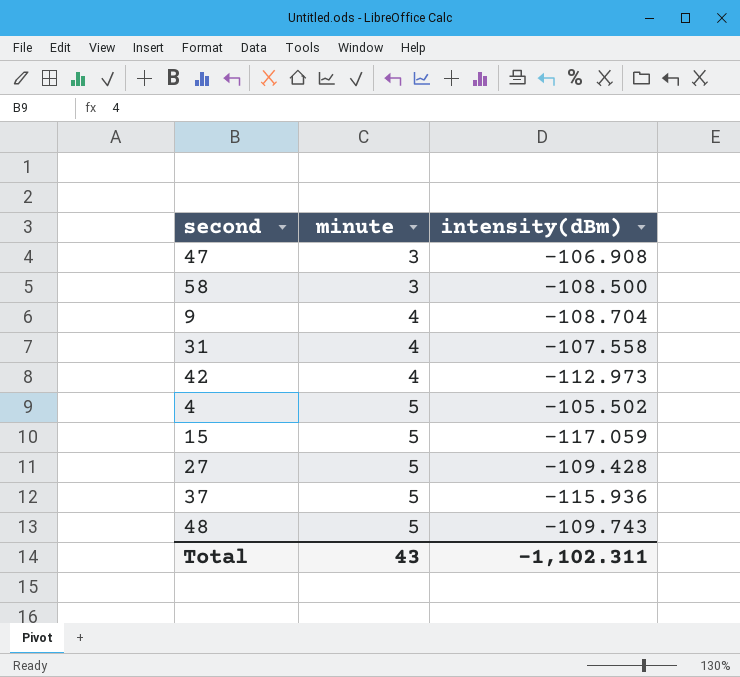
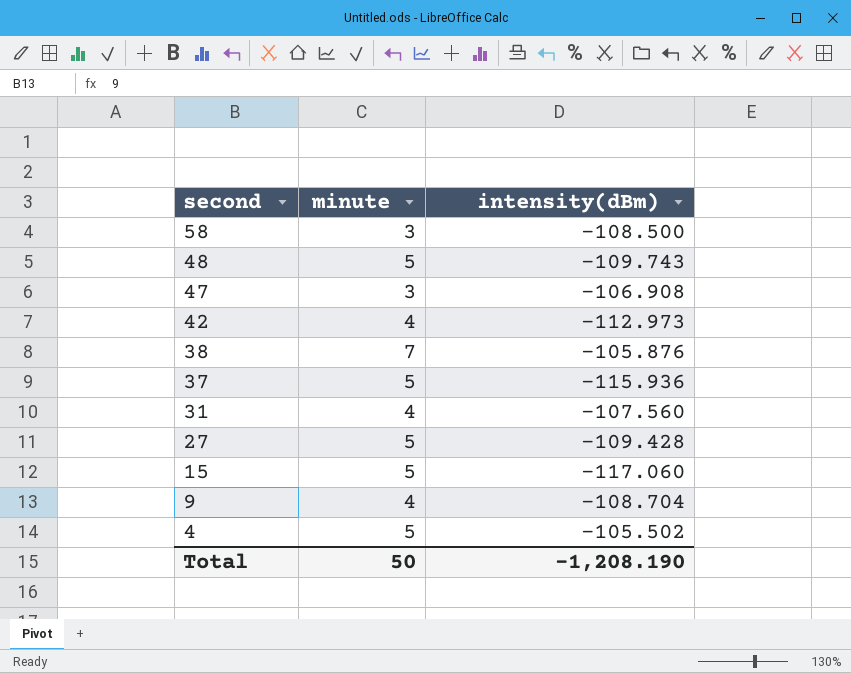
row order: minute ascending -> second descending
row 38: none -> 7 | -105.876
31 | intensity(dBm): -107.558 -> -107.560
15 | intensity(dBm): -117.059 -> -117.060
Total | minute: 43 -> 50
Total | intensity(dBm): -1,102.311 -> -1,208.190

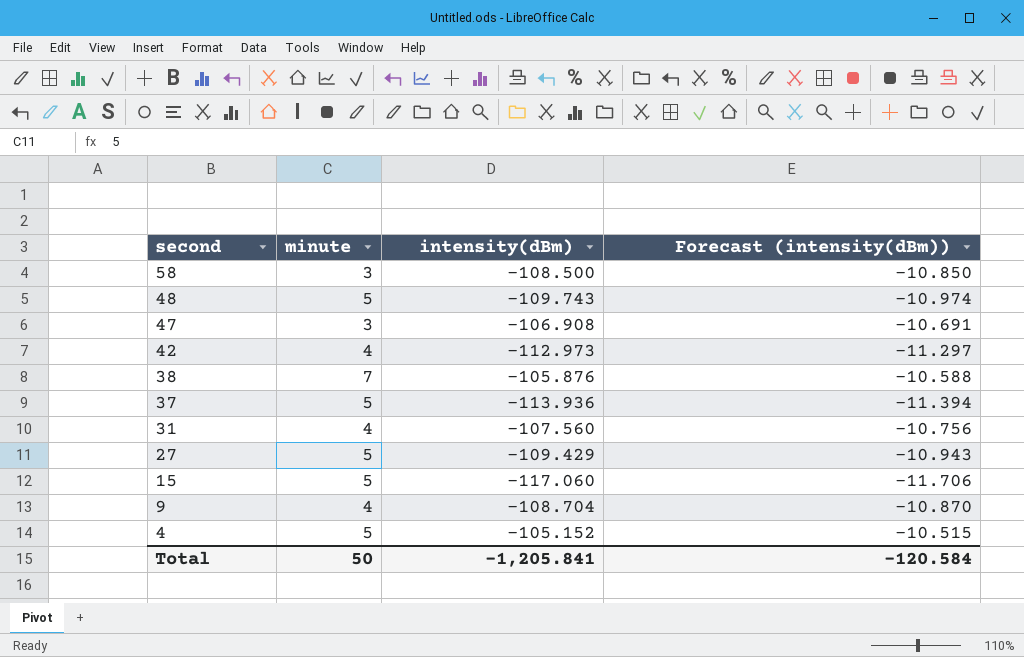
column Forecast (intensity(dBm)) | formula: none -> [intensity(dBm)] * 0.1
37 | intensity(dBm): -115.936 -> -113.936
27 | intensity(dBm): -109.428 -> -109.429
4 | intensity(dBm): -105.502 -> -105.152
Total | intensity(dBm): -1,208.190 -> -1,205.841

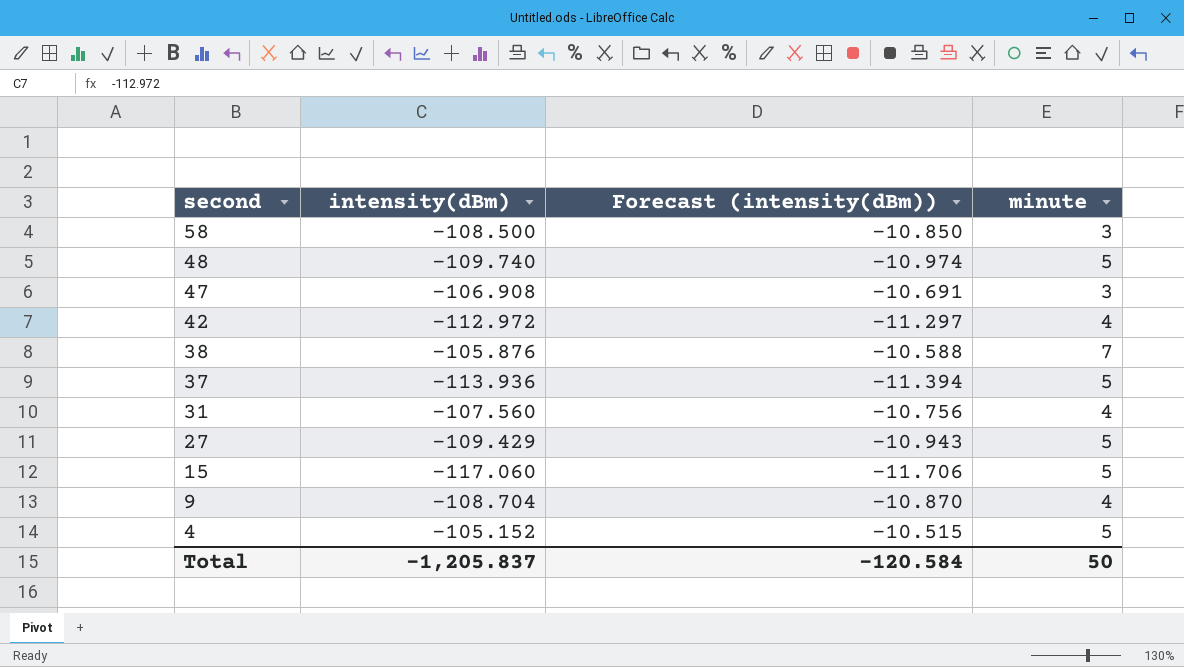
column minute | position: 2 -> 4
48 | intensity(dBm): -109.743 -> -109.740
42 | intensity(dBm): -112.973 -> -112.972
Total | intensity(dBm): -1,205.841 -> -1,205.837

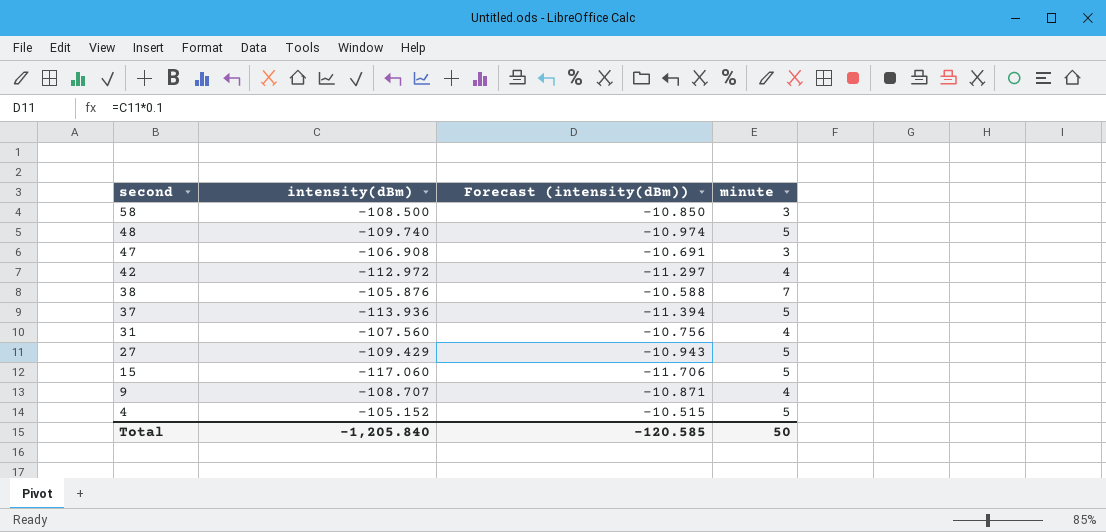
9 | intensity(dBm): -108.704 -> -108.707
9 | Forecast (intensity(dBm)): -10.870 -> -10.871
Total | intensity(dBm): -1,205.837 -> -1,205.840
Total | Forecast (intensity(dBm)): -120.584 -> -120.585

